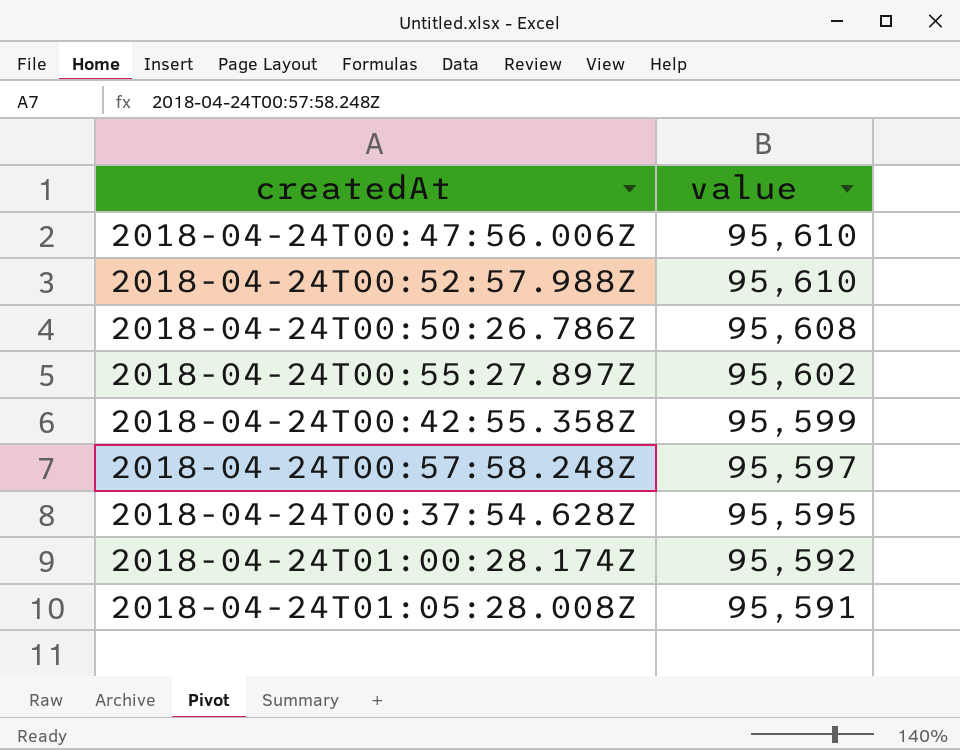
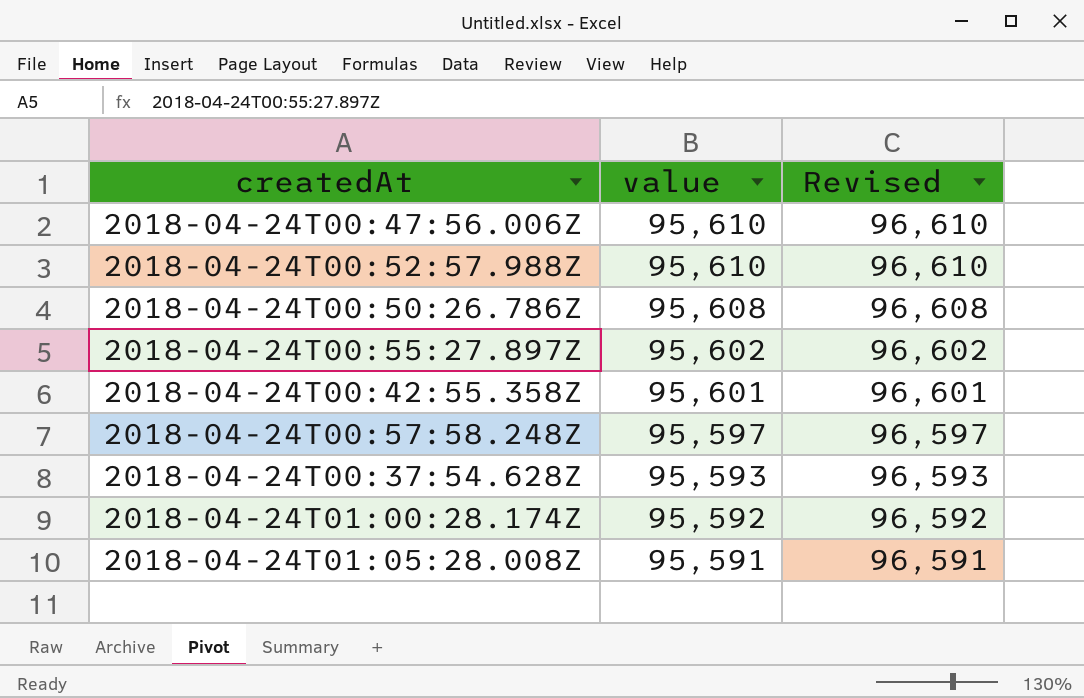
column Revised | formula: none -> [value] + 1000
2018-04-24T00:42:55.358Z | value: 95,599 -> 95,601
2018-04-24T00:37:54.628Z | value: 95,595 -> 95,593

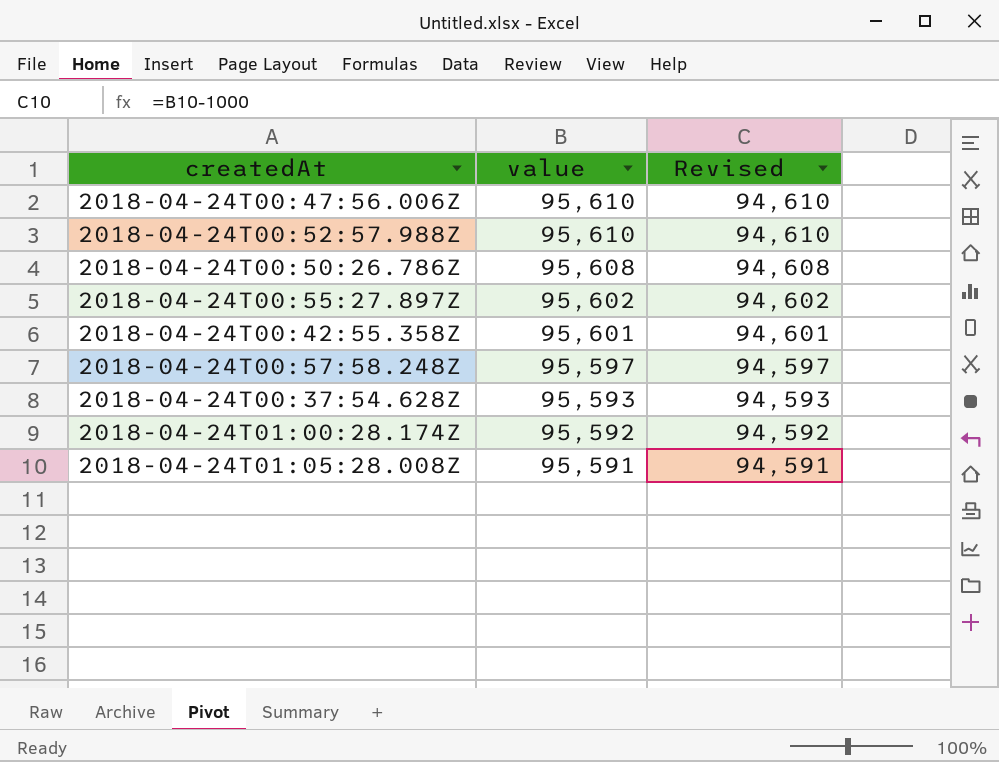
column Revised | formula: [value] + 1000 -> [value] - 1000

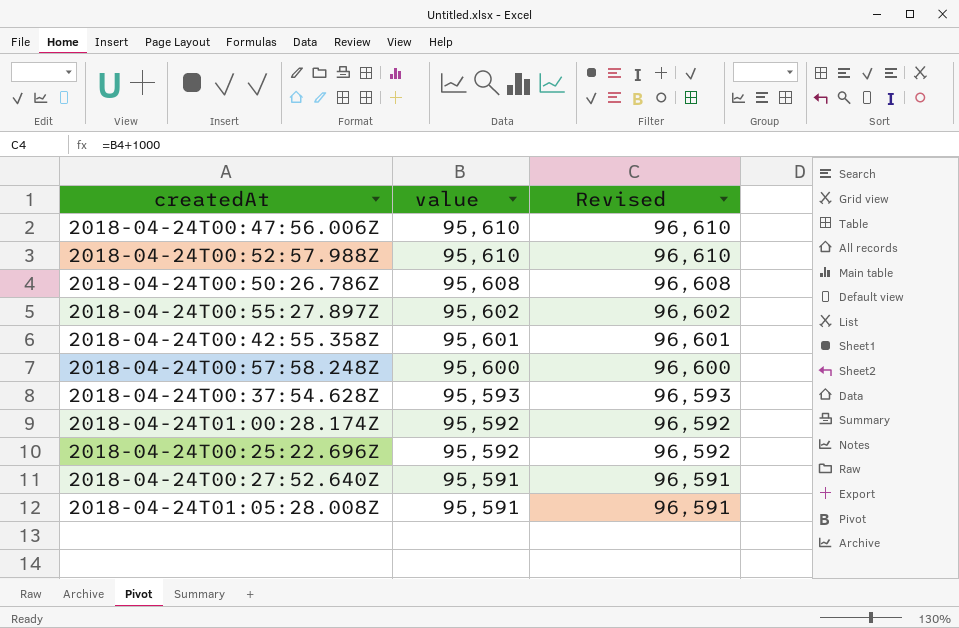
column Revised | formula: [value] - 1000 -> [value] + 1000
2018-04-24T00:57:58.248Z | value: 95,597 -> 95,600
row 2018-04-24T00:25:22.696Z: none -> 95,592 | 96,592
row 2018-04-24T00:27:52.640Z: none -> 95,591 | 96,591

